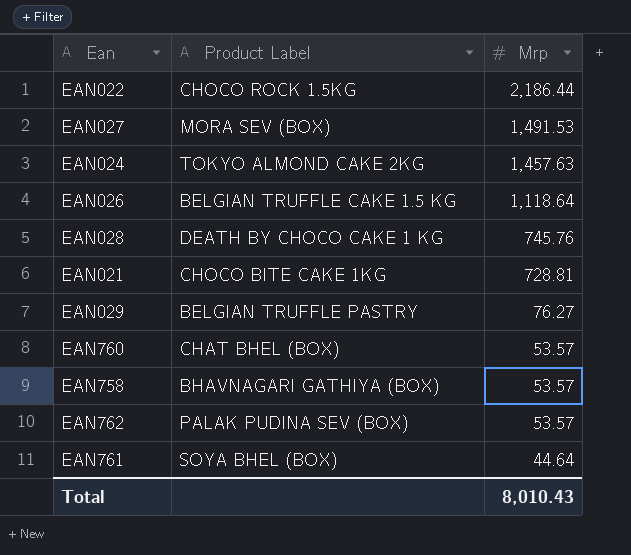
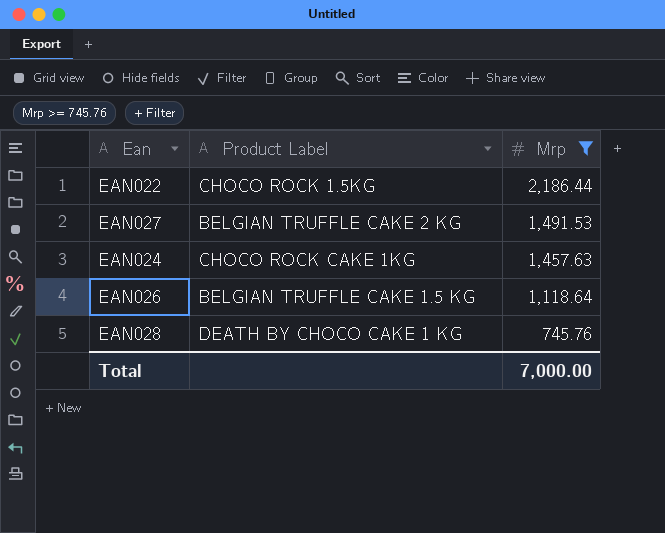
filter: none -> Mrp >= 745.76
EAN027 | Product Label: MORA SEV (BOX) -> BELGIAN TRUFFLE CAKE 2 KG
EAN024 | Product Label: TOKYO ALMOND CAKE 2KG -> CHOCO ROCK CAKE 1KG
Total | Mrp: 8,010.43 -> 7,000.00

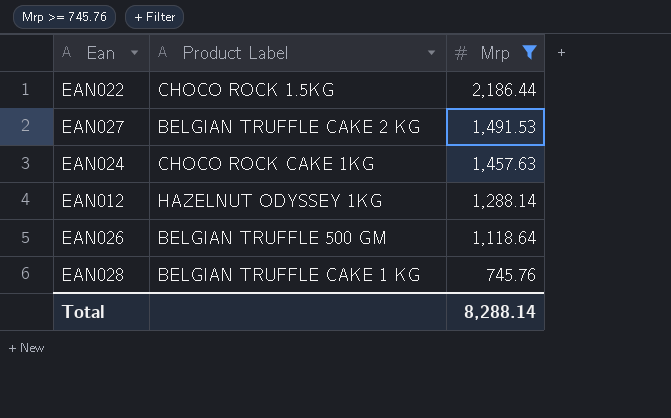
row EAN012: none -> HAZELNUT ODYSSEY 1KG | 1,288.14
EAN026 | Product Label: BELGIAN TRUFFLE CAKE 1.5 KG -> BELGIAN TRUFFLE 500 GM
EAN028 | Product Label: DEATH BY CHOCO CAKE 1 KG -> BELGIAN TRUFFLE CAKE 1 KG
Total | Mrp: 7,000.00 -> 8,288.14

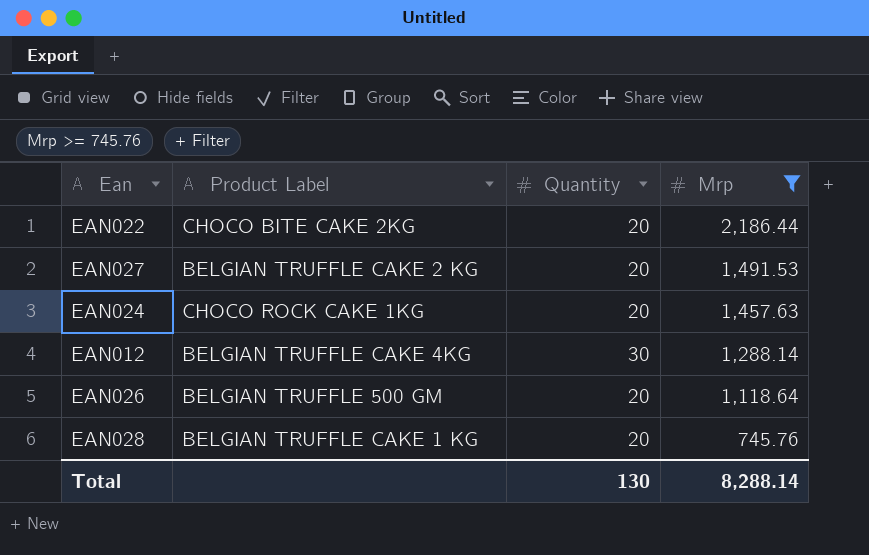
column Quantity | position: none -> 3
EAN022 | Product Label: CHOCO ROCK 1.5KG -> CHOCO BITE CAKE 2KG
EAN012 | Product Label: HAZELNUT ODYSSEY 1KG -> BELGIAN TRUFFLE CAKE 4KG

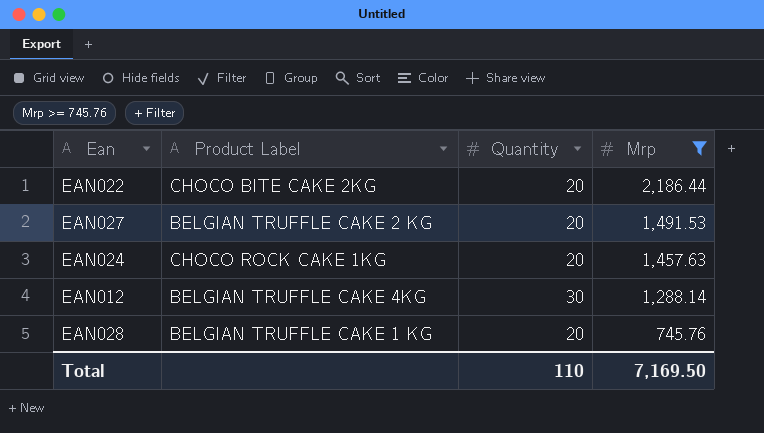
row EAN026: BELGIAN TRUFFLE 500 GM | 20 | 1,118.64 -> none
Total | Quantity: 130 -> 110
Total | Mrp: 8,288.14 -> 7,169.50

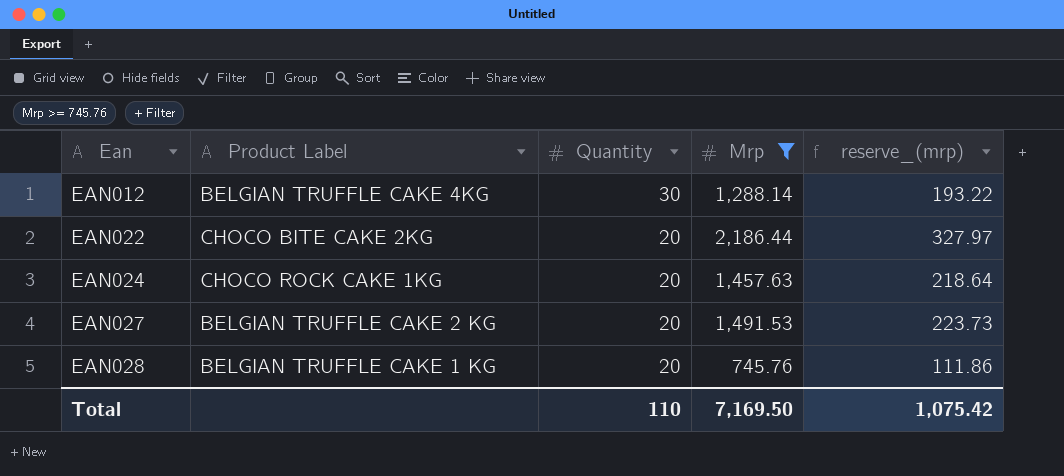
row order: Mrp descending -> Ean ascending
column reserve_(mrp) | formula: none -> [Mrp] * 0.15

